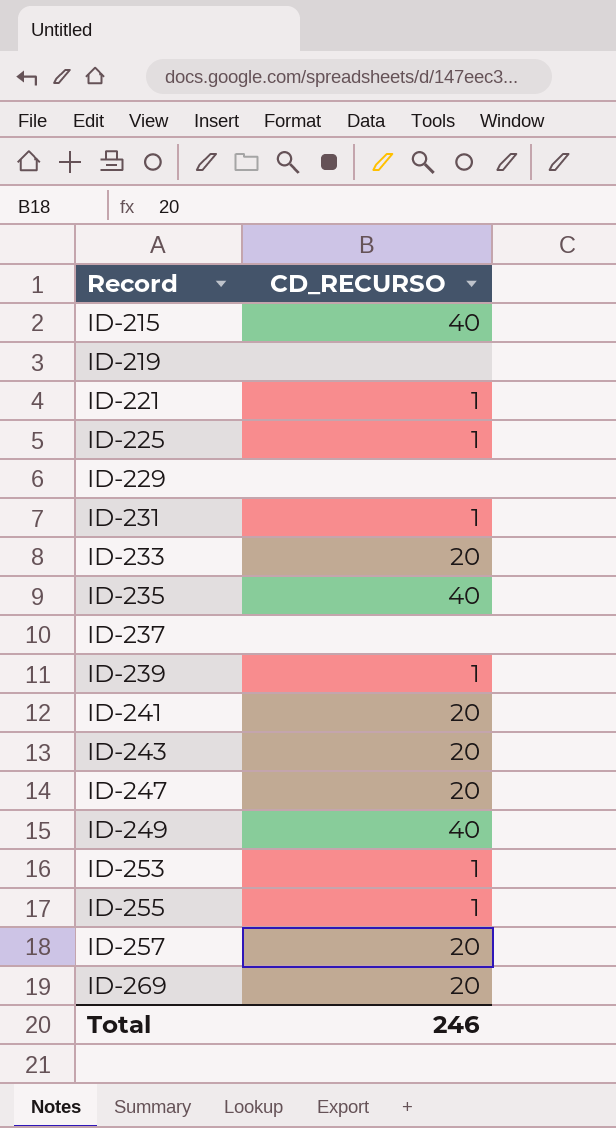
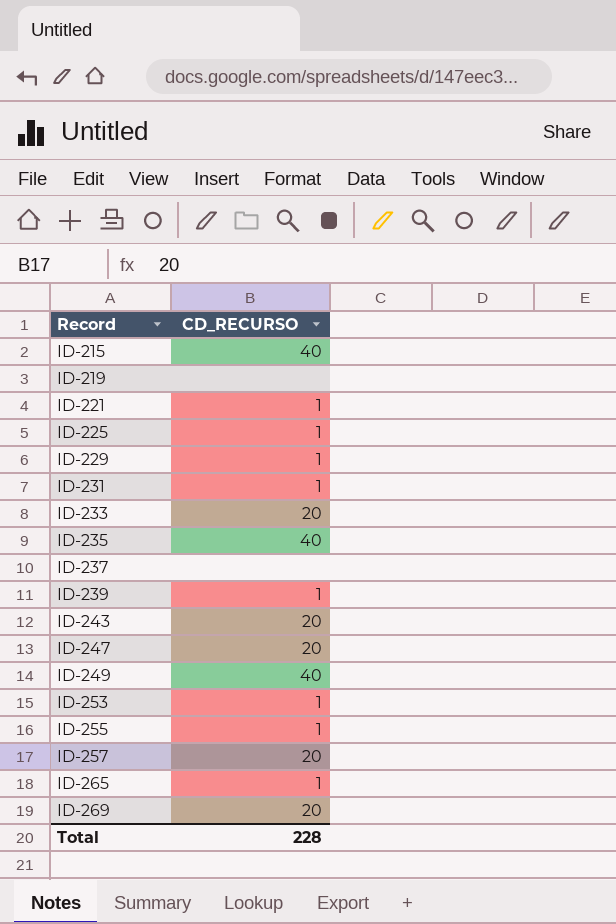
row ID-241: 20 -> none
ID-229 | CD_RECURSO: none -> 1
row ID-265: none -> 1
Total | CD_RECURSO: 246 -> 228

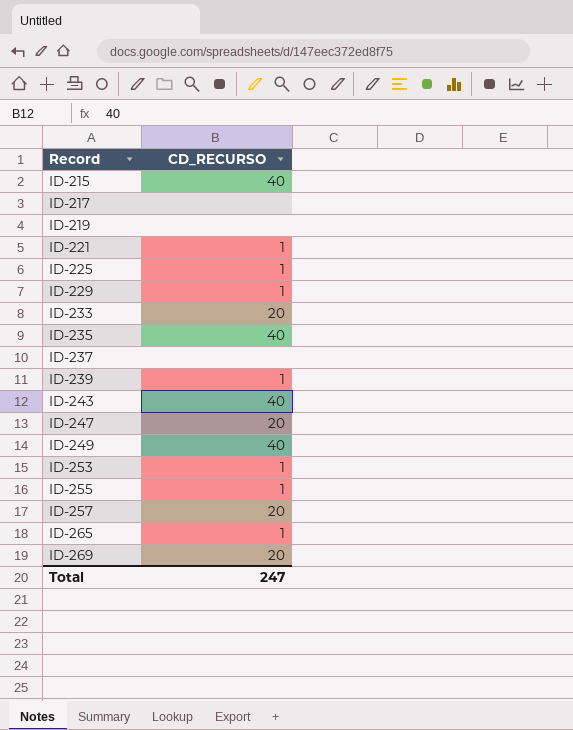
row ID-231: 1 -> none
row ID-217: none -> none
ID-243 | CD_RECURSO: 20 -> 40
Total | CD_RECURSO: 228 -> 247

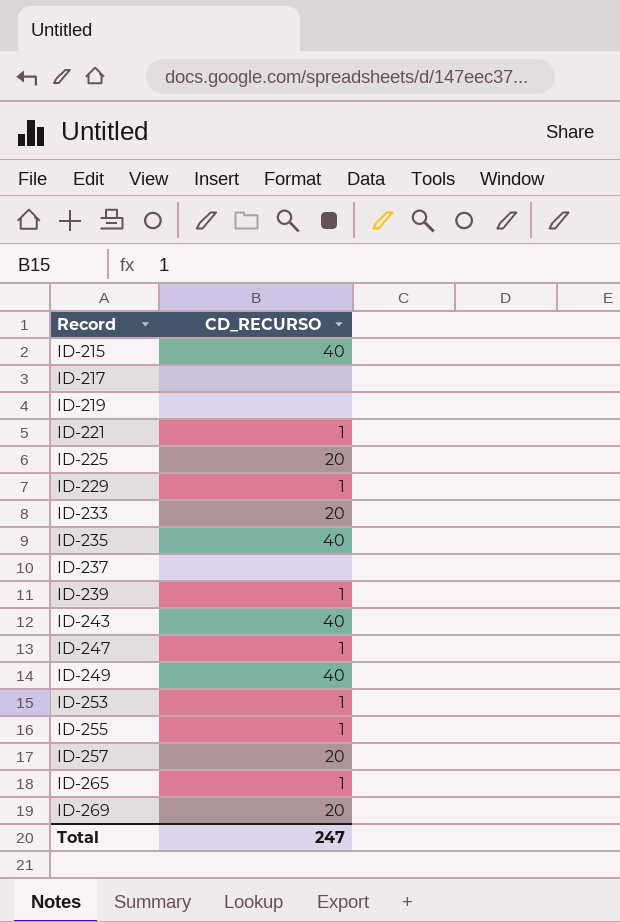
ID-225 | CD_RECURSO: 1 -> 20
ID-247 | CD_RECURSO: 20 -> 1

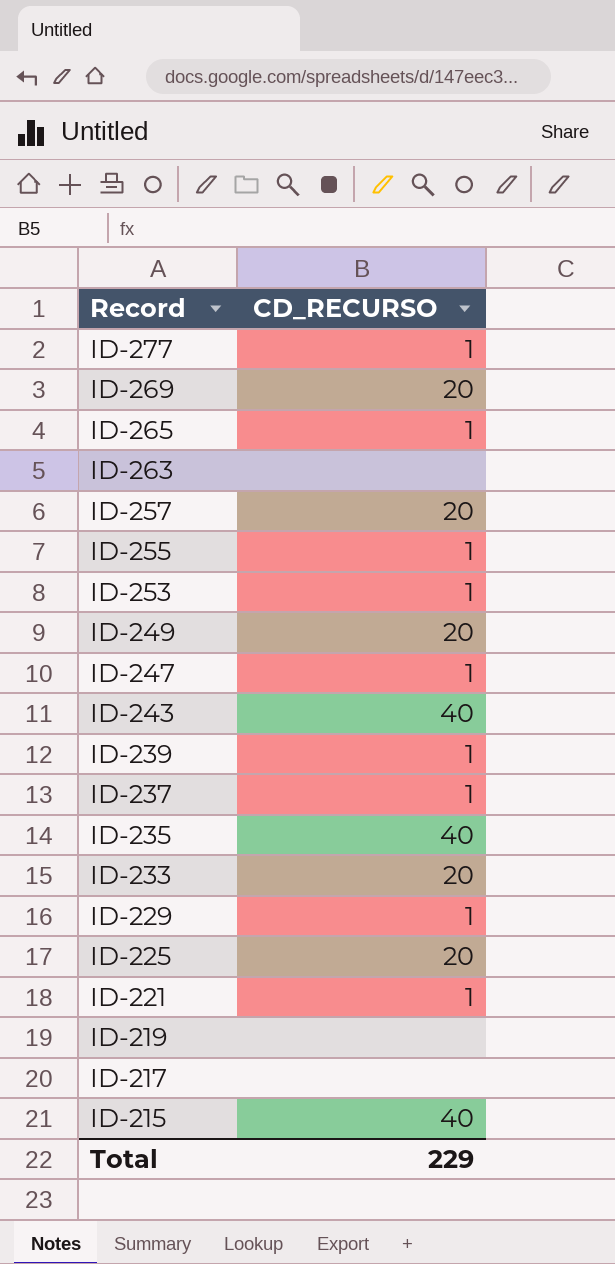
row order: Record ascending -> Record descending
row ID-277: none -> 1
row ID-263: none -> none
ID-249 | CD_RECURSO: 40 -> 20
ID-237 | CD_RECURSO: none -> 1
Total | CD_RECURSO: 247 -> 229

